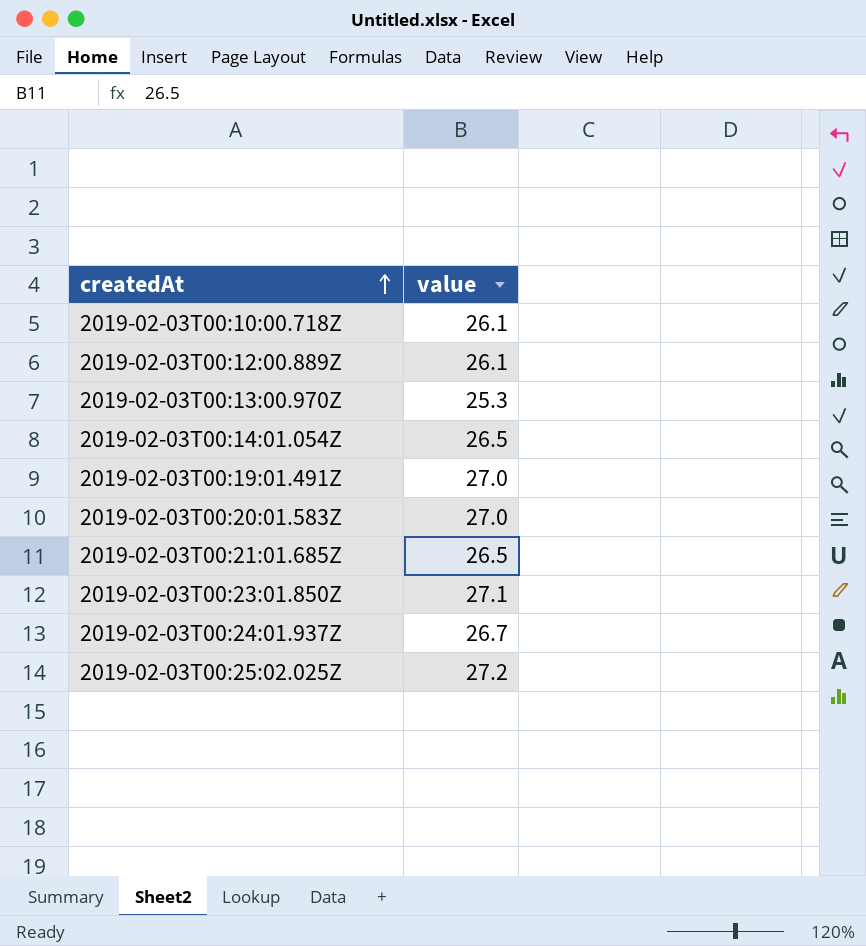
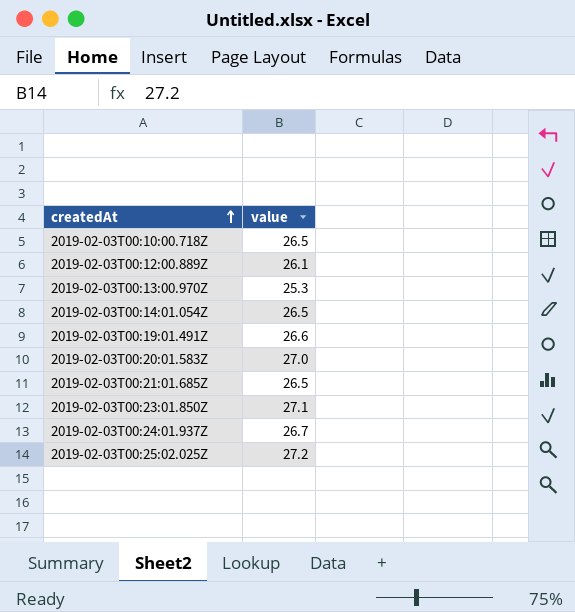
2019-02-03T00:10:00.718Z | value: 26.1 -> 26.5
2019-02-03T00:19:01.491Z | value: 27.0 -> 26.6

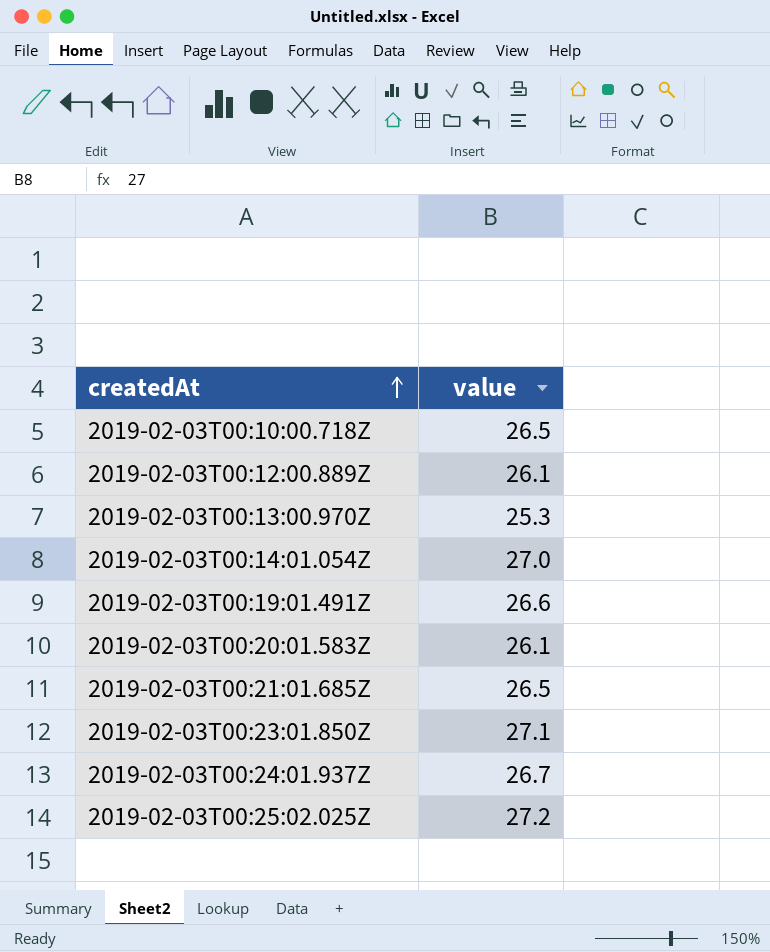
2019-02-03T00:14:01.054Z | value: 26.5 -> 27.0
2019-02-03T00:20:01.583Z | value: 27.0 -> 26.1

